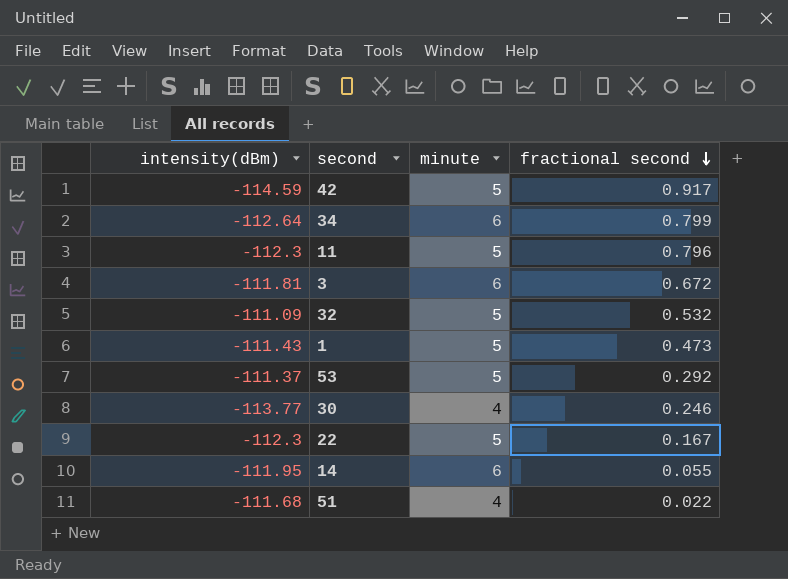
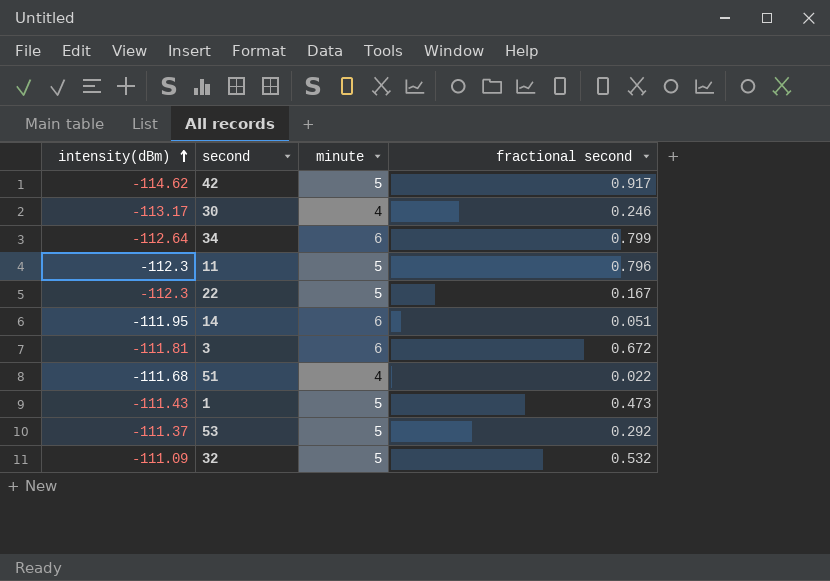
row order: fractional second descending -> intensity(dBm) ascending
42 | intensity(dBm): -114.59 -> -114.62
30 | intensity(dBm): -113.77 -> -113.17
14 | fractional second: 0.055 -> 0.051

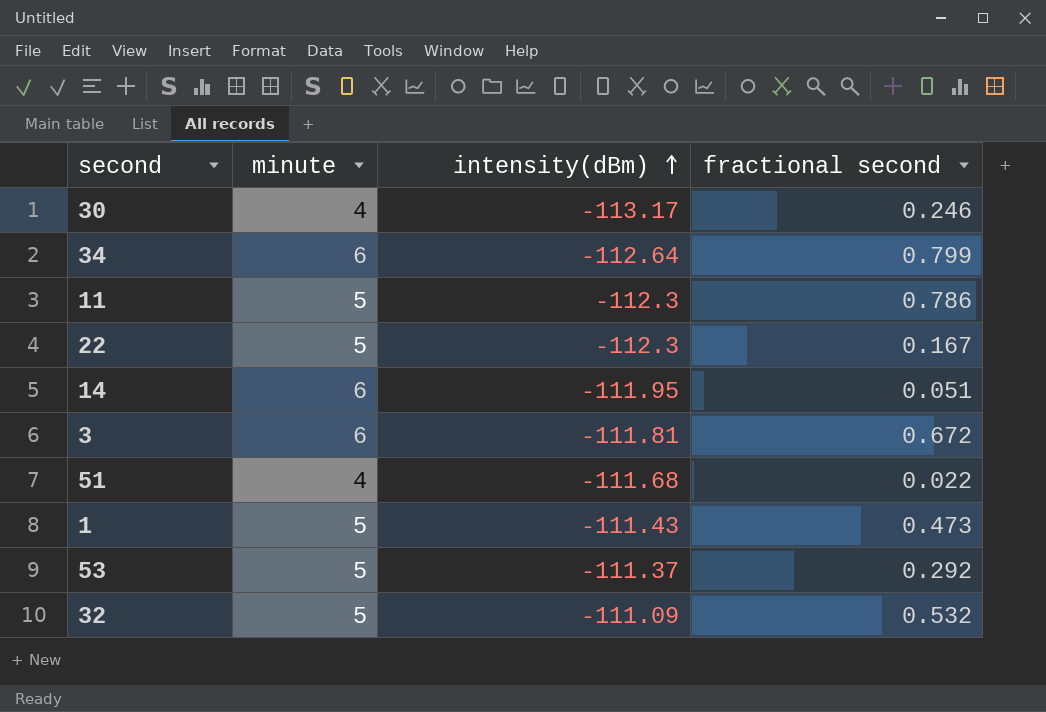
column intensity(dBm) | position: 1 -> 3
row 42: -114.62 | 5 | 0.917 -> none
11 | fractional second: 0.796 -> 0.786

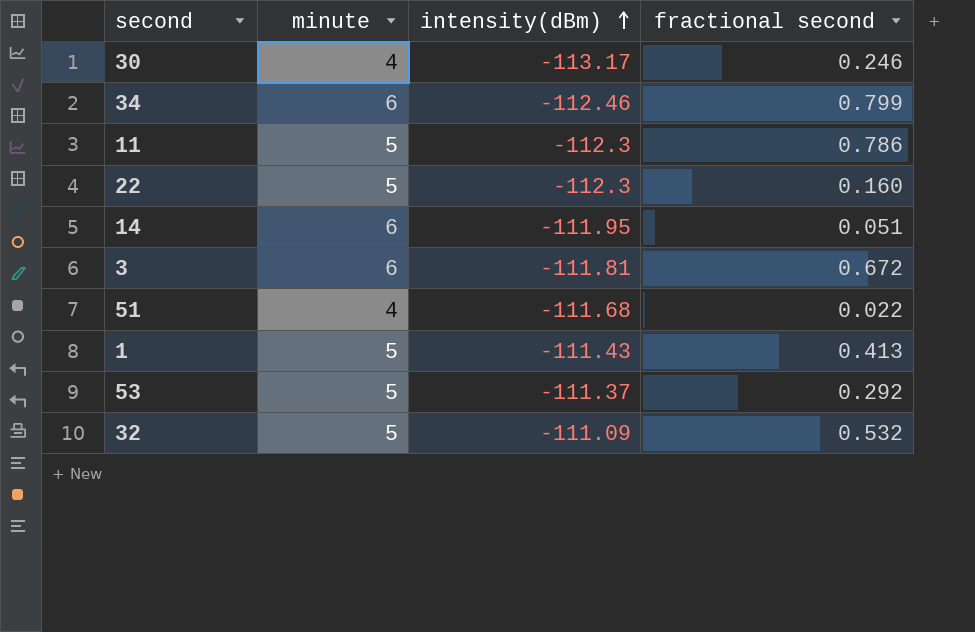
34 | intensity(dBm): -112.64 -> -112.46
22 | fractional second: 0.167 -> 0.160
1 | fractional second: 0.473 -> 0.413

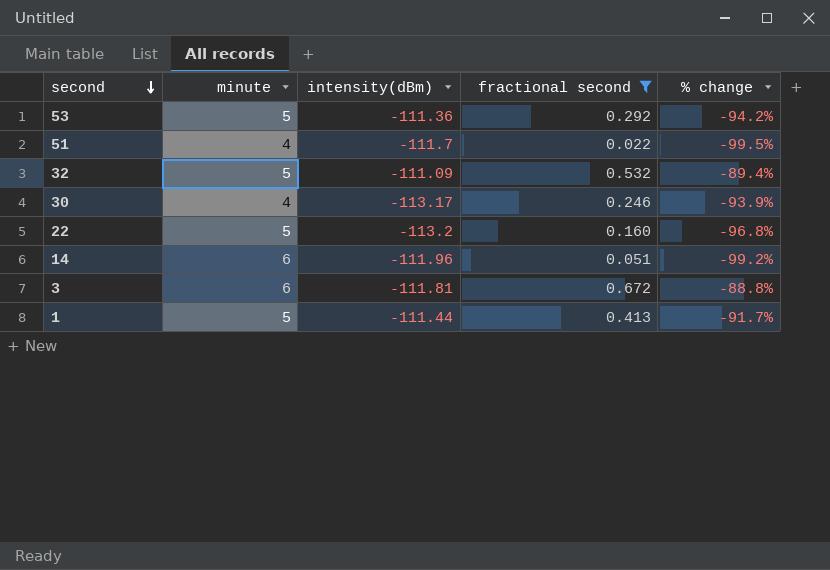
filter: none -> fractional second <= 0.672
row order: intensity(dBm) ascending -> second descending
column % change | formula: none -> ([fractional second] - [minute]) / [minute]
53 | intensity(dBm): -111.37 -> -111.36
51 | intensity(dBm): -111.68 -> -111.7
22 | intensity(dBm): -112.3 -> -113.2
14 | intensity(dBm): -111.95 -> -111.96
1 | intensity(dBm): -111.43 -> -111.44

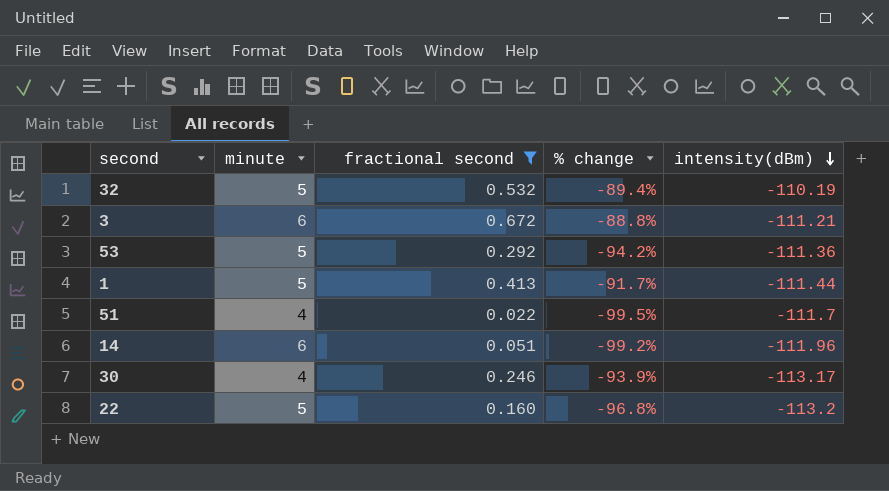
row order: second descending -> intensity(dBm) descending
column intensity(dBm) | position: 3 -> 5
32 | intensity(dBm): -111.09 -> -110.19
3 | intensity(dBm): -111.81 -> -111.21

